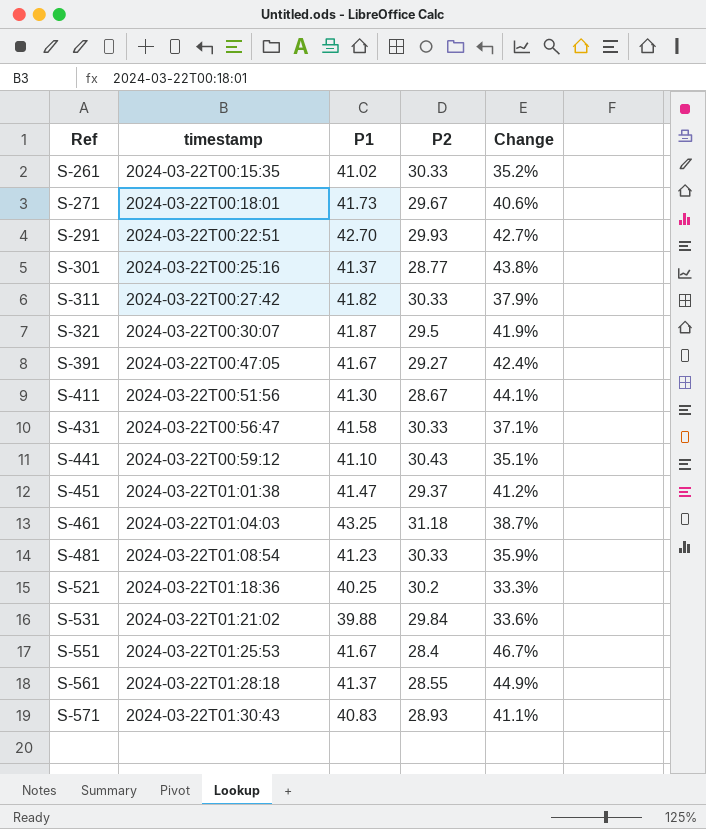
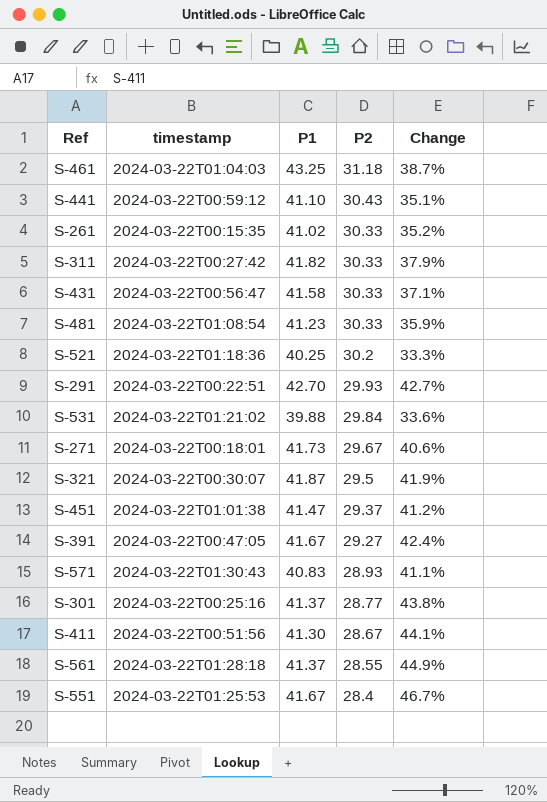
row order: Ref ascending -> P2 descending

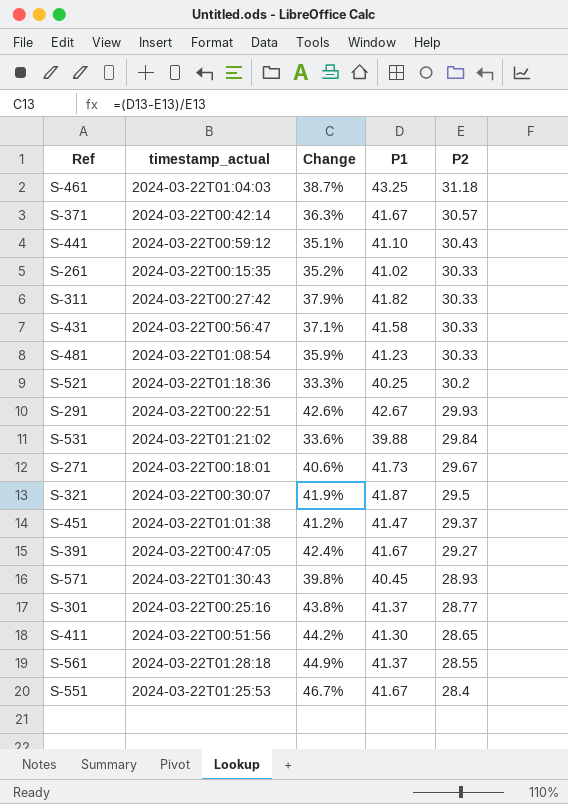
column name: timestamp -> timestamp_actual
column Change | position: 5 -> 3
row S-371: none -> 2024-03-22T00:42:14 | 36.3% | 41.67 | 30.57
S-291 | Change: 42.7% -> 42.6%
S-291 | P1: 42.70 -> 42.67
S-571 | Change: 41.1% -> 39.8%
S-571 | P1: 40.83 -> 40.45
S-411 | Change: 44.1% -> 44.2%
S-411 | P2: 28.67 -> 28.65

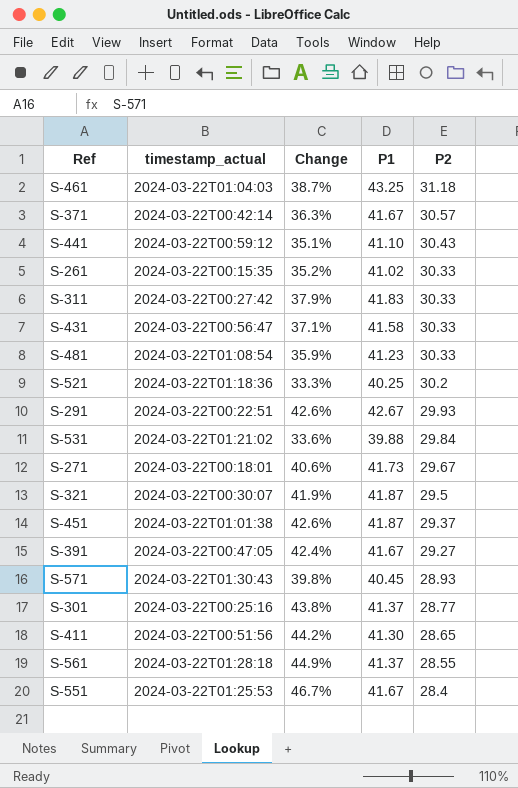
S-311 | P1: 41.82 -> 41.83
S-451 | Change: 41.2% -> 42.6%
S-451 | P1: 41.47 -> 41.87

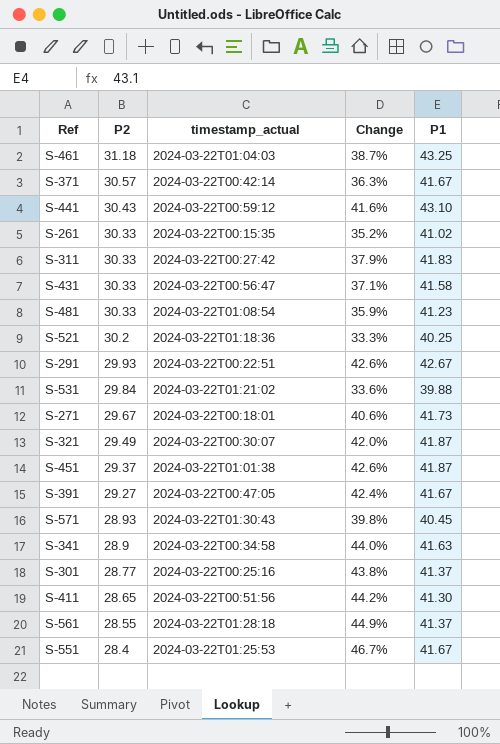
column P2 | position: 5 -> 2
S-441 | Change: 35.1% -> 41.6%
S-441 | P1: 41.10 -> 43.10
S-321 | P2: 29.5 -> 29.49
S-321 | Change: 41.9% -> 42.0%
row S-341: none -> 28.9 | 2024-03-22T00:34:58 | 44.0% | 41.63

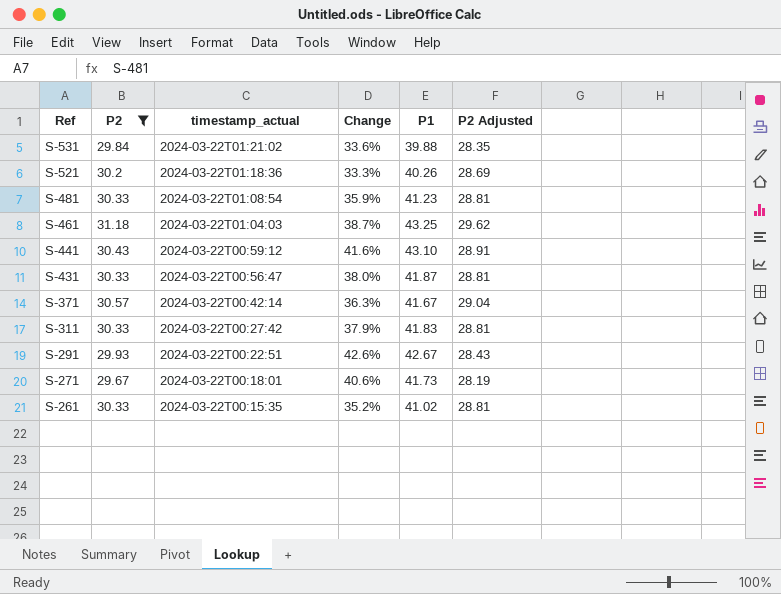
filter: none -> P2 >= 29.67
row order: P2 descending -> Ref descending
column P2 Adjusted | formula: none -> [P2] * 0.95
S-521 | P1: 40.25 -> 40.26
S-431 | Change: 37.1% -> 38.0%
S-431 | P1: 41.58 -> 41.87

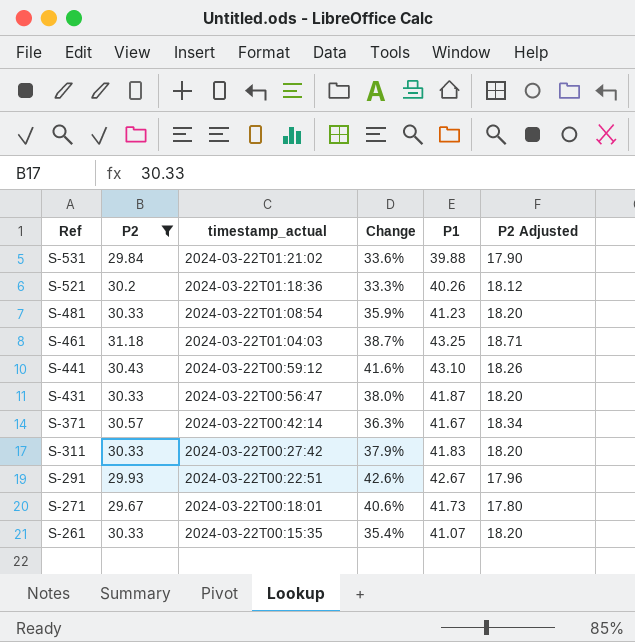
column P2 Adjusted | formula: [P2] * 0.95 -> [P2] * 0.6
S-261 | Change: 35.2% -> 35.4%
S-261 | P1: 41.02 -> 41.07

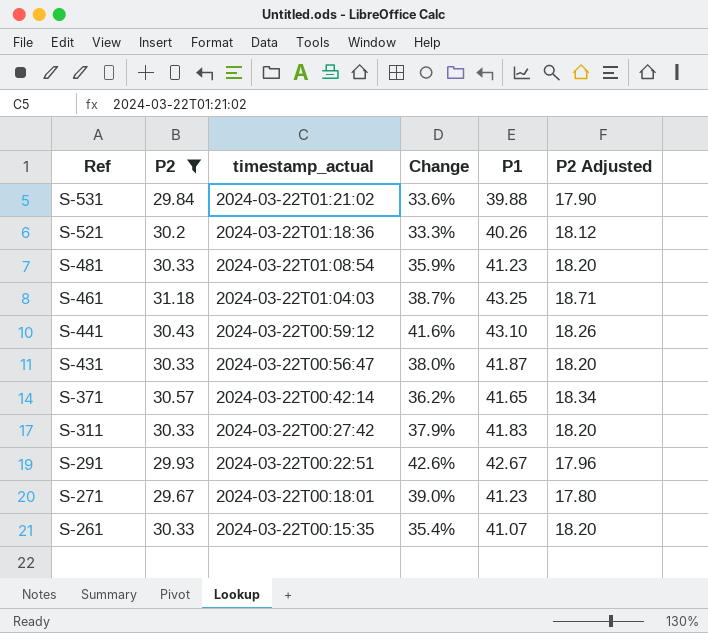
S-371 | Change: 36.3% -> 36.2%
S-371 | P1: 41.67 -> 41.65
S-271 | Change: 40.6% -> 39.0%
S-271 | P1: 41.73 -> 41.23

